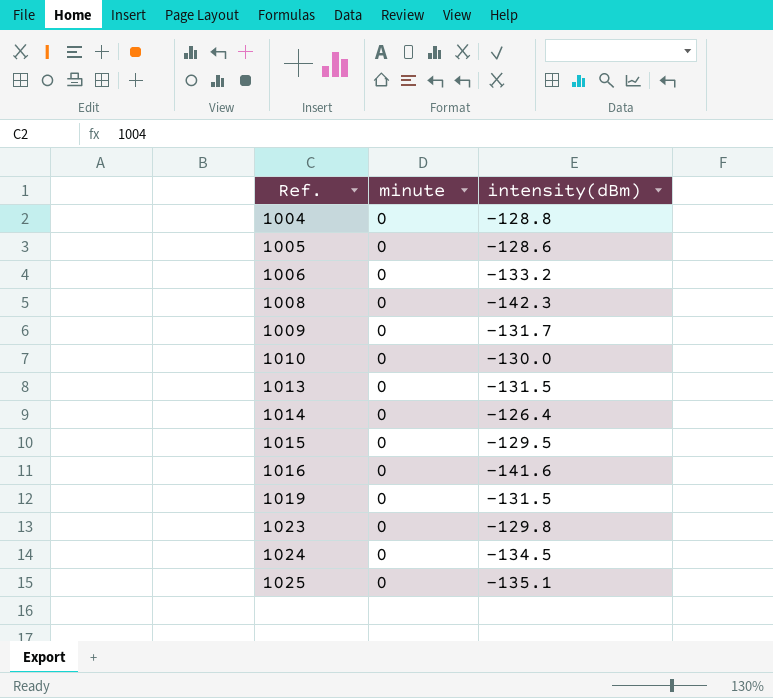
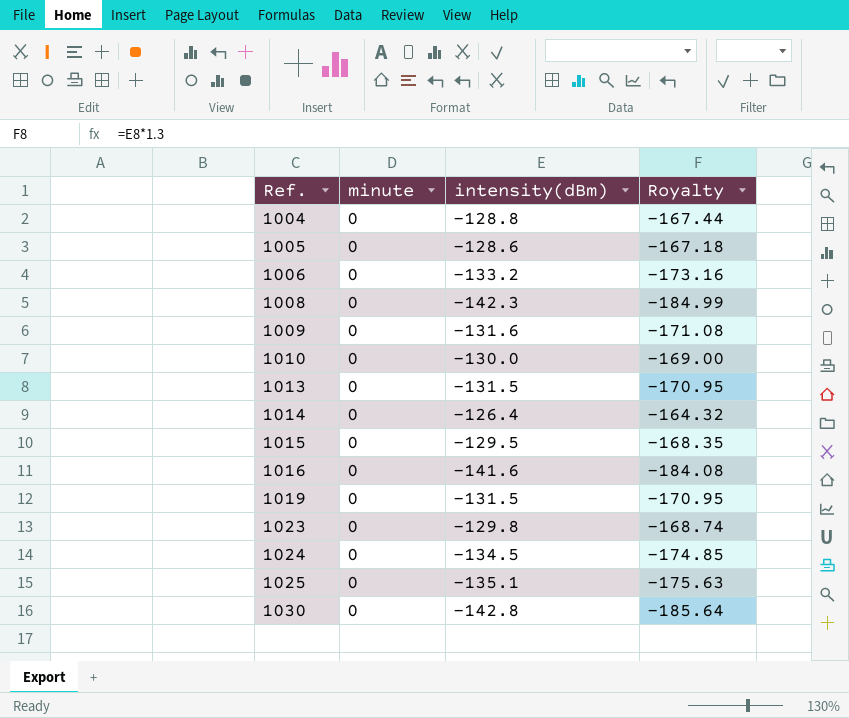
column Royalty | formula: none -> [intensity(dBm)] * 1.3
1009 | intensity(dBm): -131.7 -> -131.6
row 1030: none -> 0 | -142.8 | -185.64

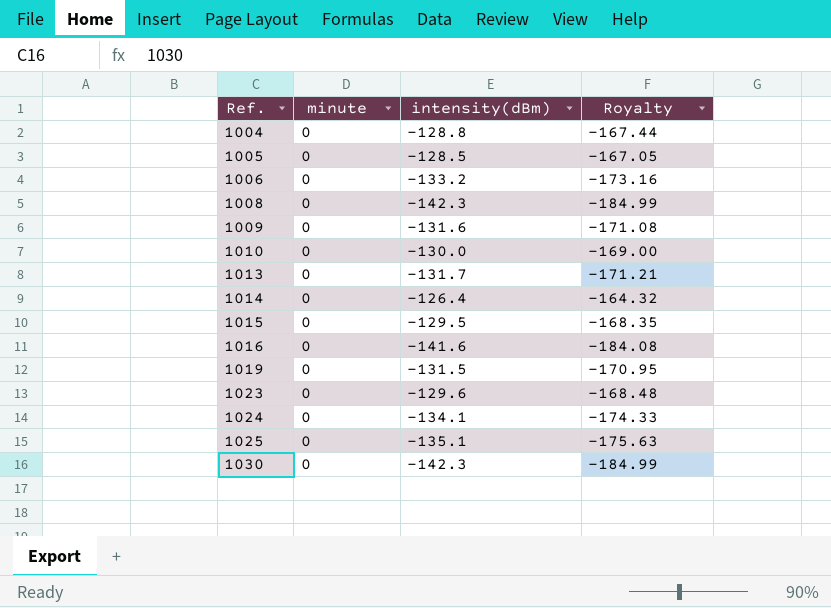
1005 | intensity(dBm): -128.6 -> -128.5
1005 | Royalty: -167.18 -> -167.05
1013 | intensity(dBm): -131.5 -> -131.7
1013 | Royalty: -170.95 -> -171.21
1023 | intensity(dBm): -129.8 -> -129.6
1023 | Royalty: -168.74 -> -168.48
1024 | intensity(dBm): -134.5 -> -134.1
1024 | Royalty: -174.85 -> -174.33
1030 | intensity(dBm): -142.8 -> -142.3
1030 | Royalty: -185.64 -> -184.99

